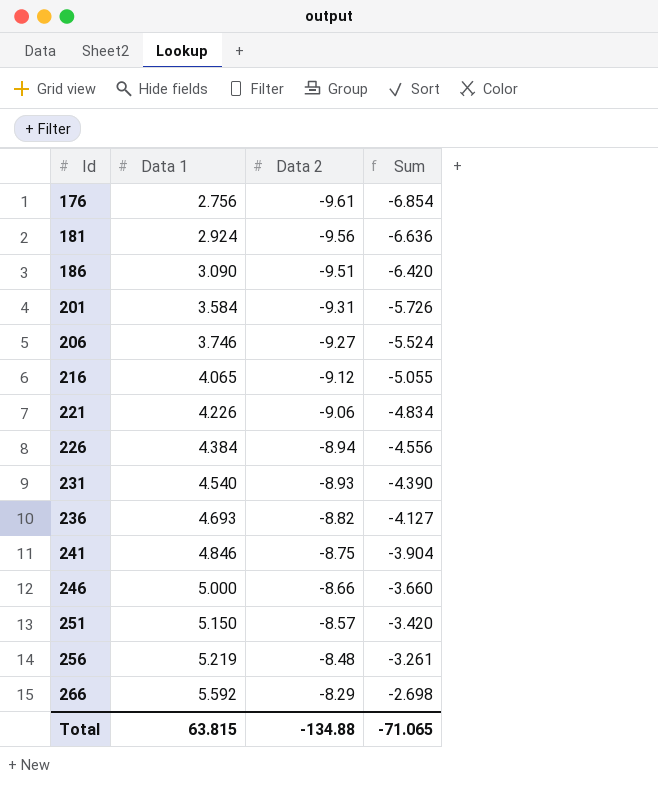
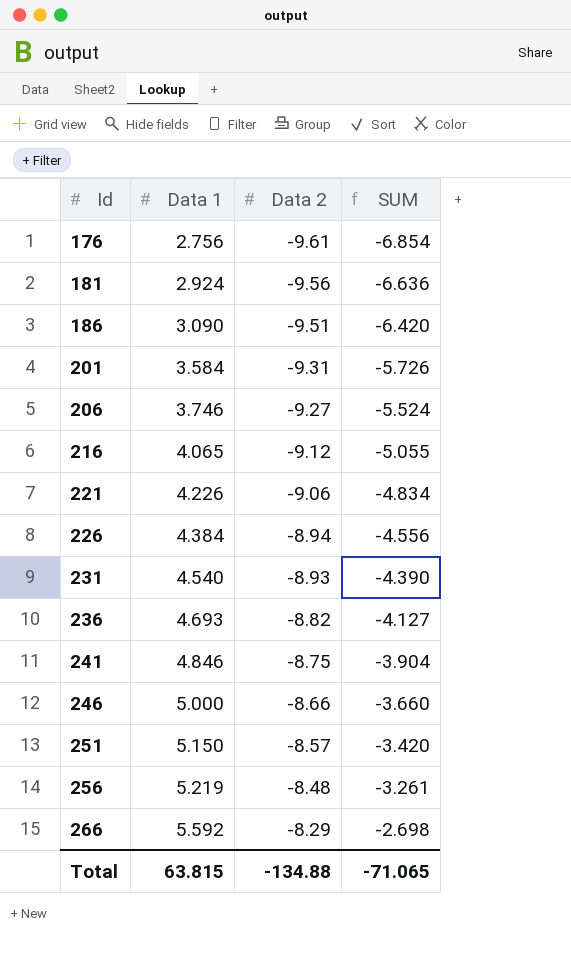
column name: Sum -> SUM

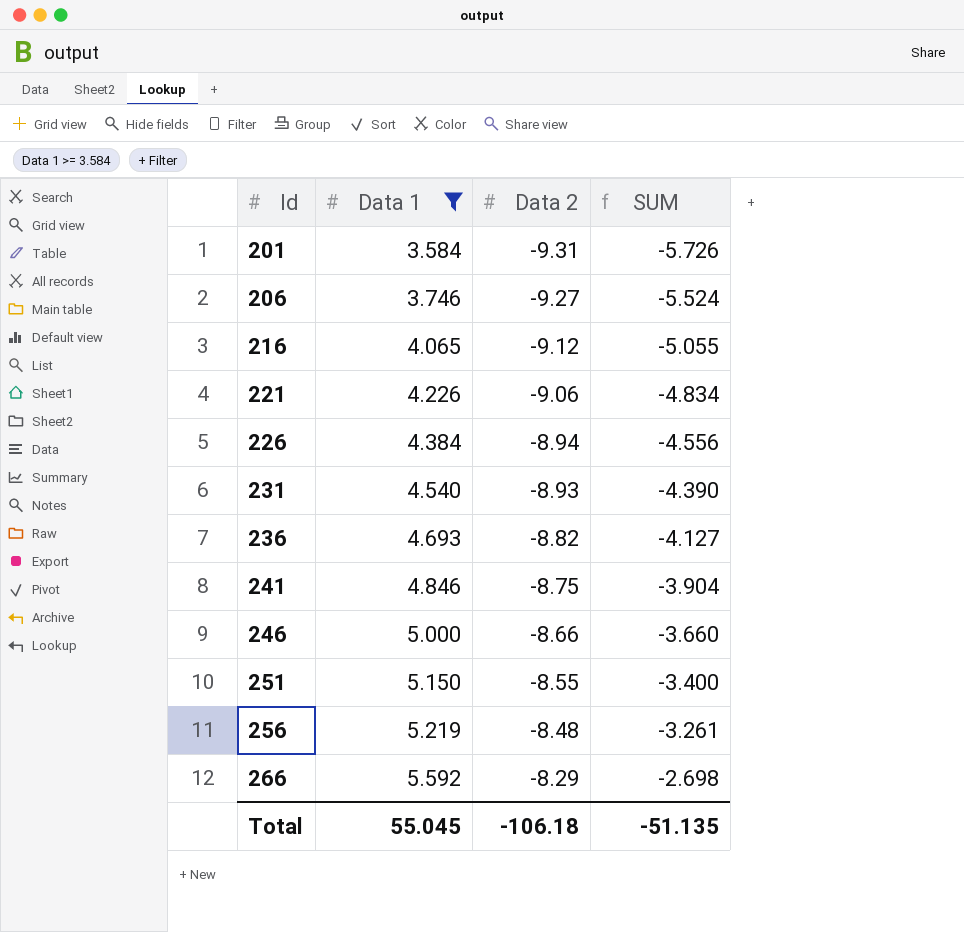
filter: none -> Data 1 >= 3.584
251 | Data 2: -8.57 -> -8.55
251 | SUM: -3.420 -> -3.400
Total | Data 1: 63.815 -> 55.045
Total | Data 2: -134.88 -> -106.18
Total | SUM: -71.065 -> -51.135

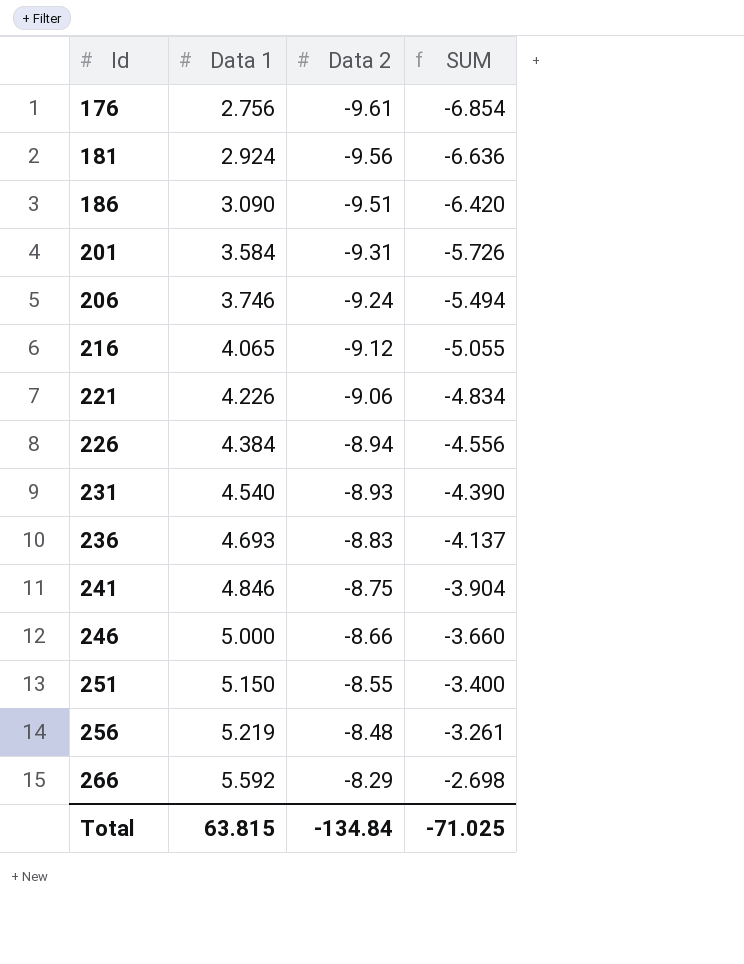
filter: Data 1 >= 3.584 -> none
206 | Data 2: -9.27 -> -9.24
206 | SUM: -5.524 -> -5.494
236 | Data 2: -8.82 -> -8.83
236 | SUM: -4.127 -> -4.137
Total | Data 1: 55.045 -> 63.815
Total | Data 2: -106.18 -> -134.84
Total | SUM: -51.135 -> -71.025

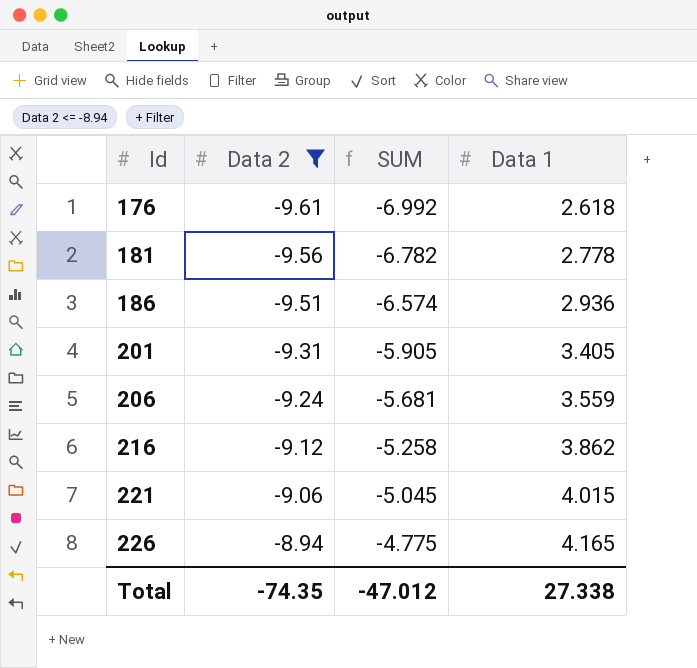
filter: none -> Data 2 <= -8.94
column Data 1 | position: 2 -> 4
176 | SUM: -6.854 -> -6.992
176 | Data 1: 2.756 -> 2.618
181 | SUM: -6.636 -> -6.782
181 | Data 1: 2.924 -> 2.778
186 | SUM: -6.420 -> -6.574
186 | Data 1: 3.090 -> 2.936
201 | SUM: -5.726 -> -5.905
201 | Data 1: 3.584 -> 3.405
206 | SUM: -5.494 -> -5.681
206 | Data 1: 3.746 -> 3.559
216 | SUM: -5.055 -> -5.258
216 | Data 1: 4.065 -> 3.862
221 | SUM: -4.834 -> -5.045
221 | Data 1: 4.226 -> 4.015
226 | SUM: -4.556 -> -4.775
226 | Data 1: 4.384 -> 4.165
Total | Data 2: -134.84 -> -74.35
Total | SUM: -71.025 -> -47.012
Total | Data 1: 63.815 -> 27.338

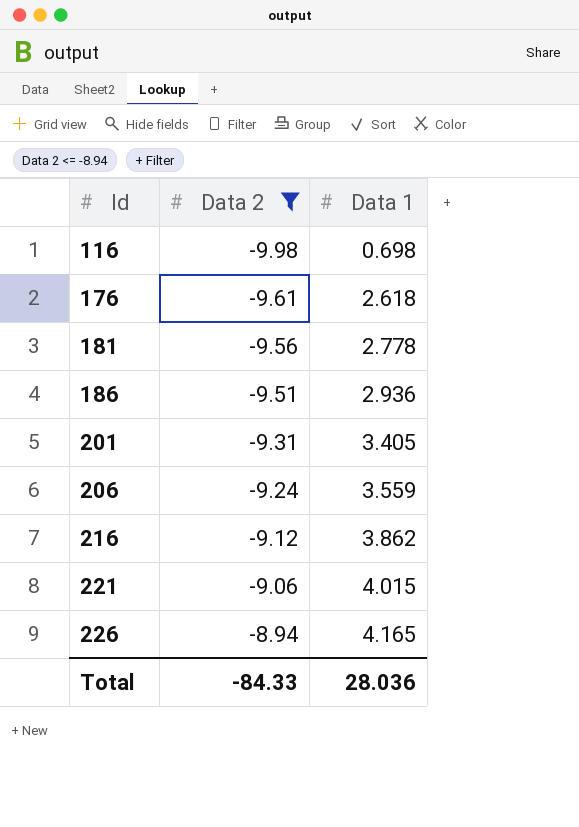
column SUM | formula: [Data 2] + [Data 1] -> none
row 116: none -> -9.98 | 0.698
Total | Data 2: -74.35 -> -84.33
Total | Data 1: 27.338 -> 28.036

